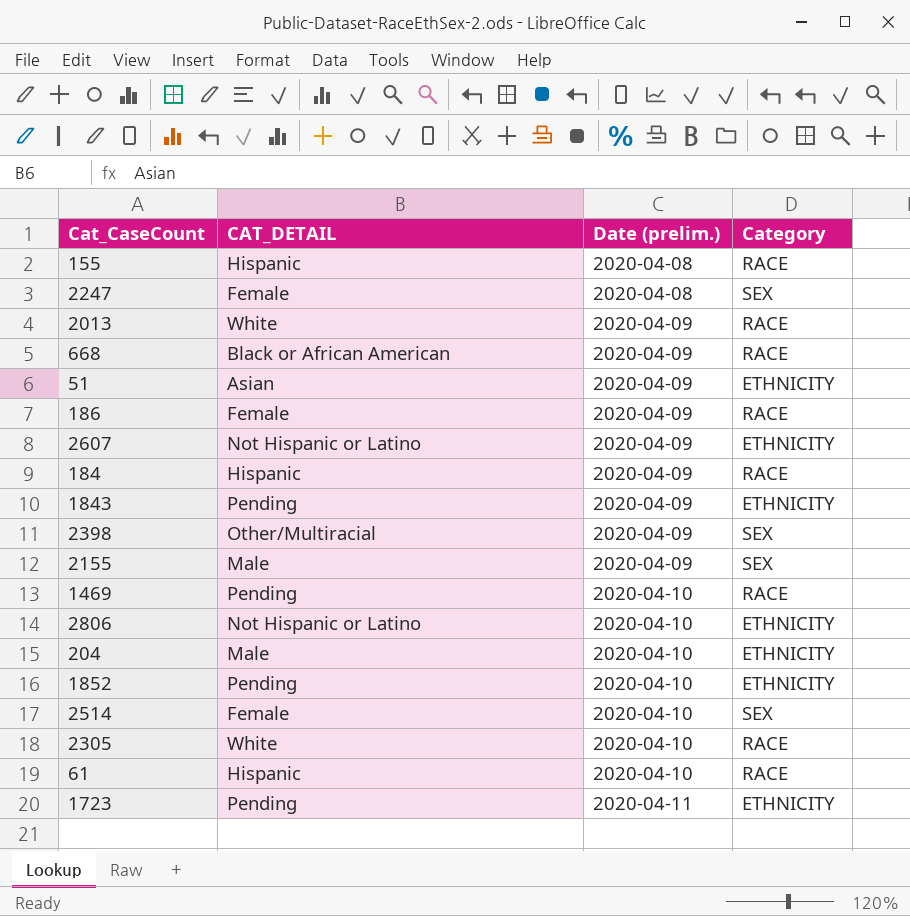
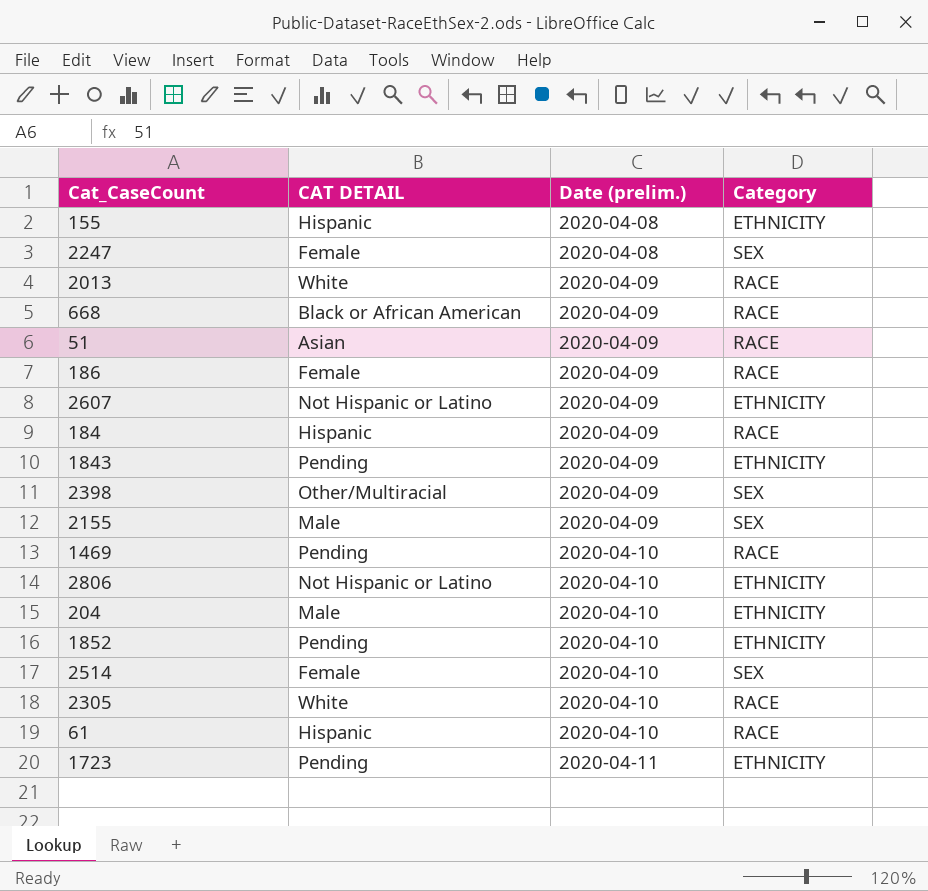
column name: CAT_DETAIL -> CAT DETAIL
155 | Category: RACE -> ETHNICITY
51 | Category: ETHNICITY -> RACE

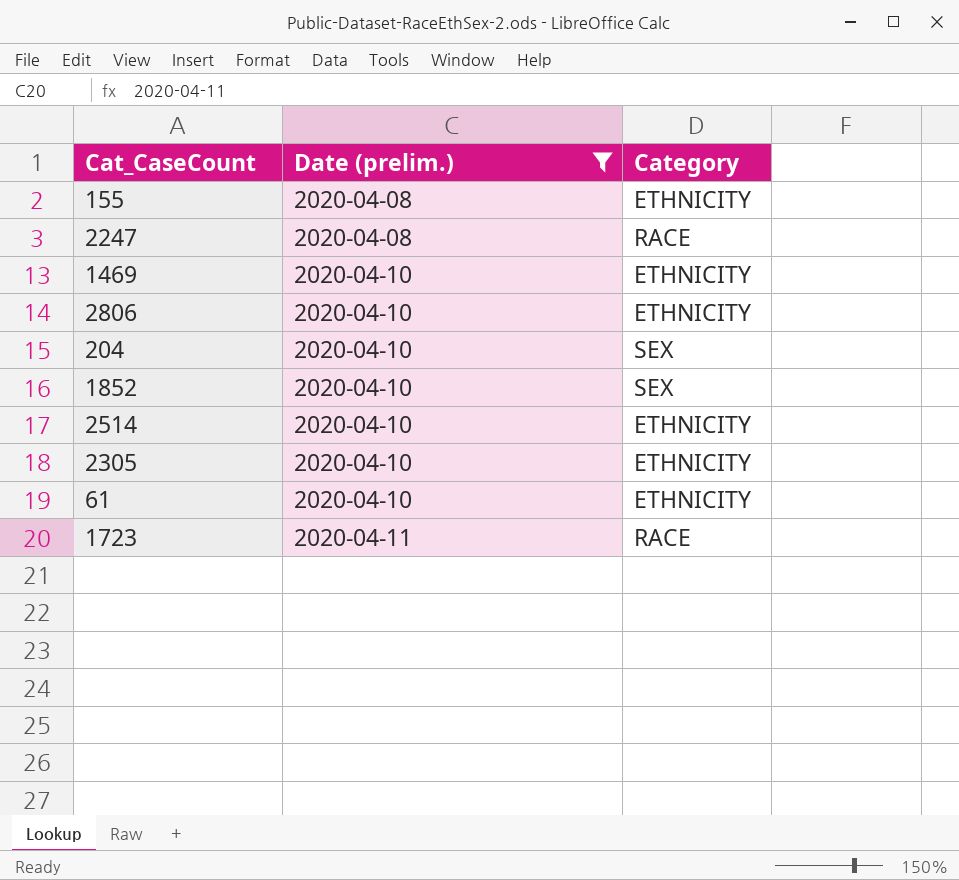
filter: none -> Date (prelim.) != 2020-04-09
column CAT DETAIL | position: 2 -> none
2247 | Category: SEX -> RACE
1469 | Category: RACE -> ETHNICITY
204 | Category: ETHNICITY -> SEX
1852 | Category: ETHNICITY -> SEX
2514 | Category: SEX -> ETHNICITY
2305 | Category: RACE -> ETHNICITY
61 | Category: RACE -> ETHNICITY
1723 | Category: ETHNICITY -> RACE

